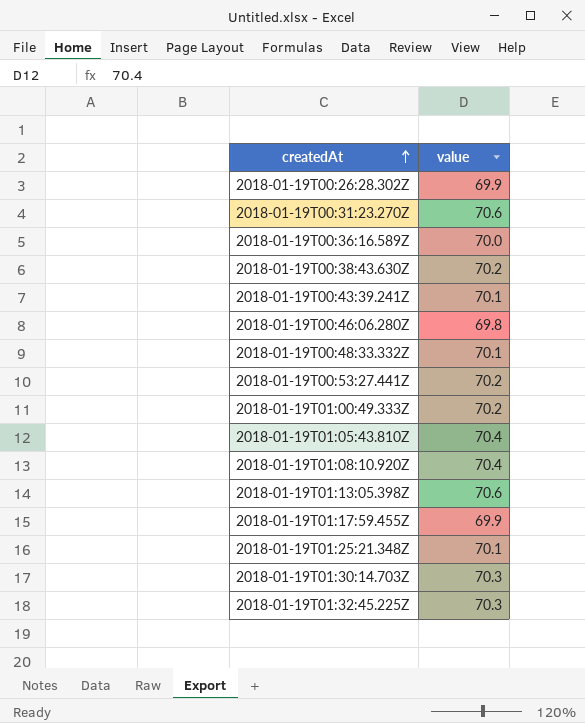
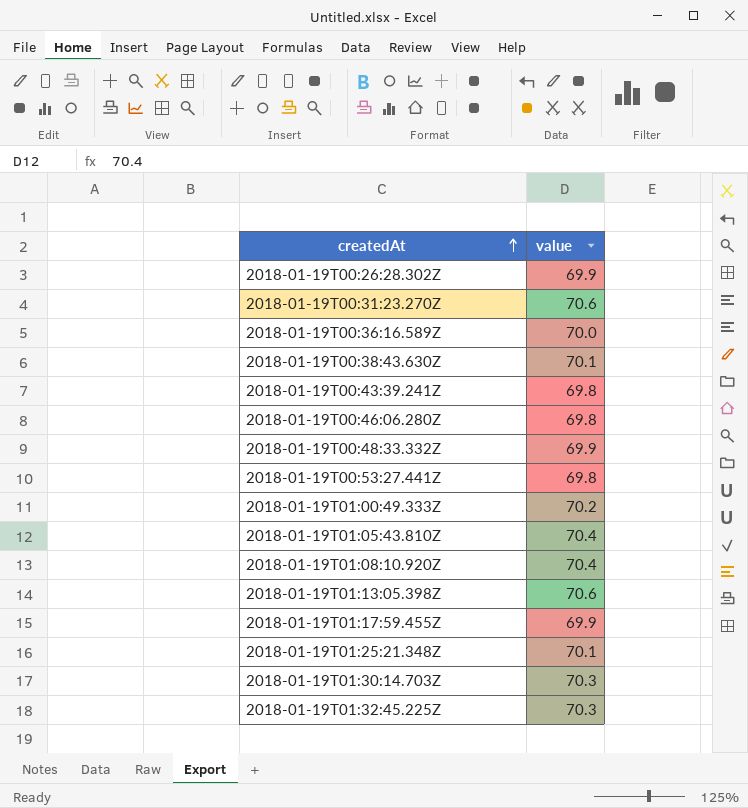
2018-01-19T00:38:43.630Z | value: 70.2 -> 70.1
2018-01-19T00:43:39.241Z | value: 70.1 -> 69.8
2018-01-19T00:48:33.332Z | value: 70.1 -> 69.9
2018-01-19T00:53:27.441Z | value: 70.2 -> 69.8

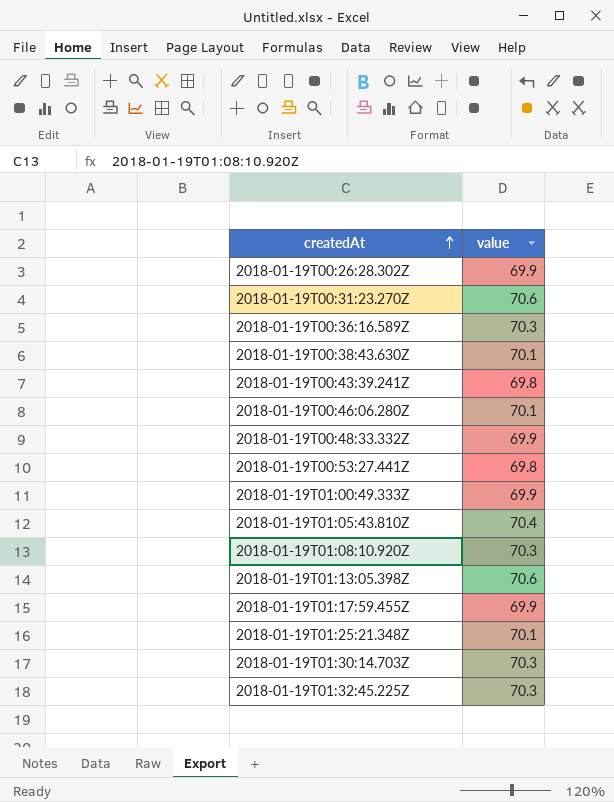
2018-01-19T00:36:16.589Z | value: 70.0 -> 70.3
2018-01-19T00:46:06.280Z | value: 69.8 -> 70.1
2018-01-19T01:00:49.333Z | value: 70.2 -> 69.9
2018-01-19T01:08:10.920Z | value: 70.4 -> 70.3

